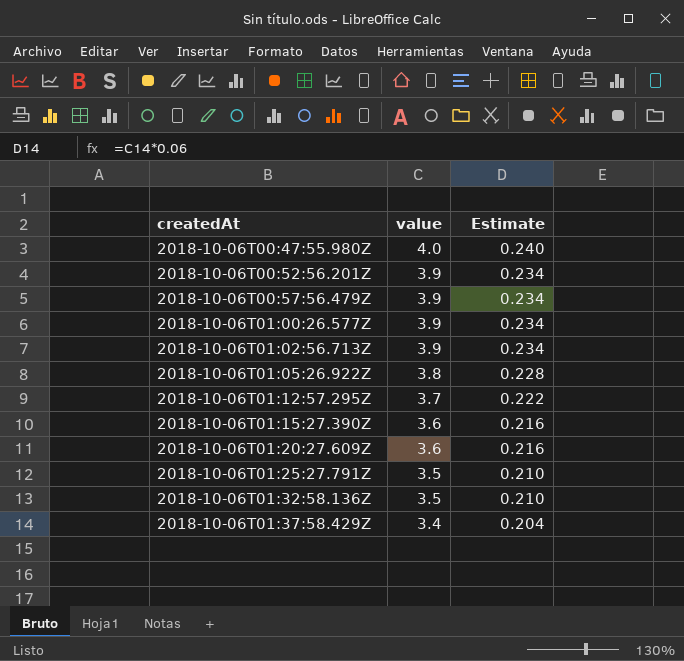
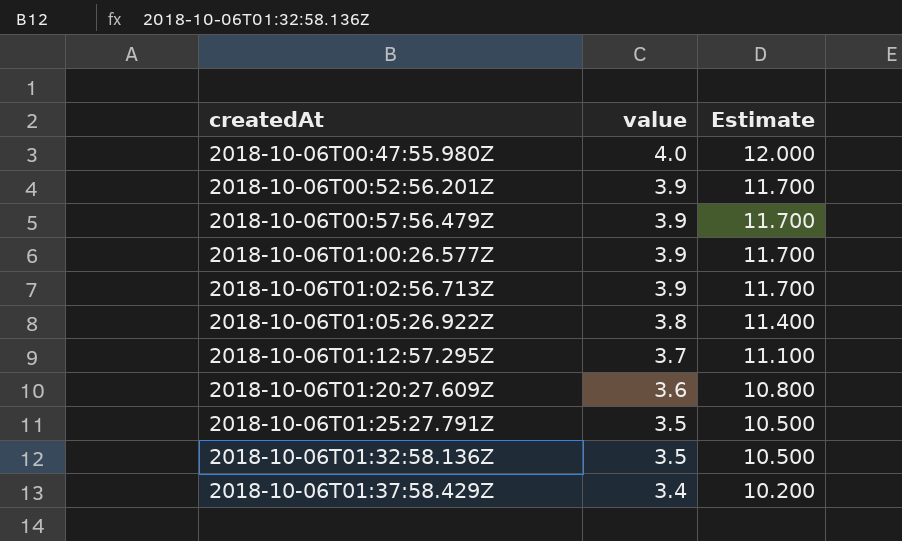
column Estimate | formula: [value] * 0.06 -> [value] * 3
row 2018-10-06T01:15:27.390Z: 3.6 | 0.216 -> none

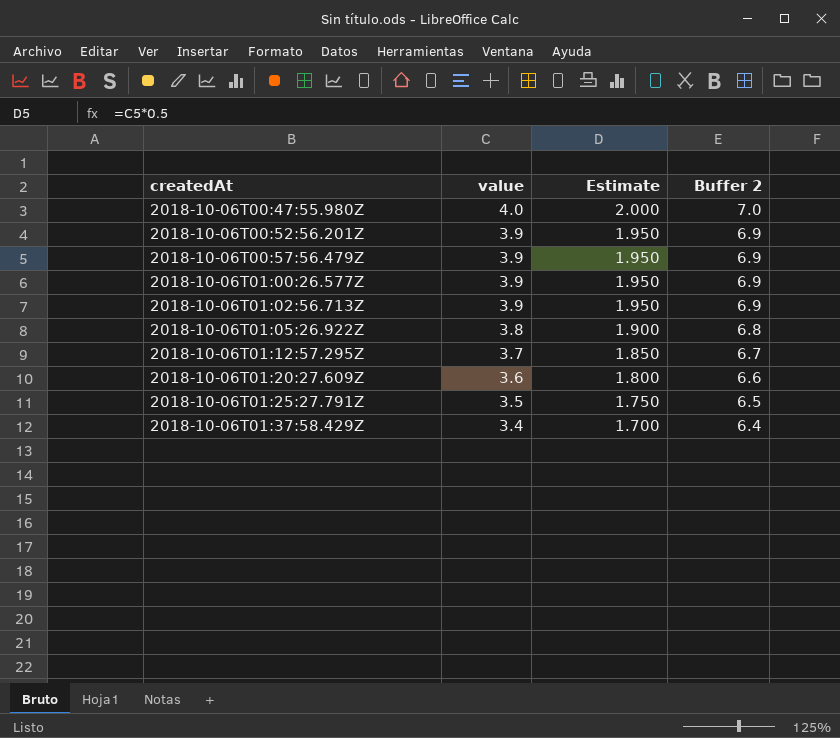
column Estimate | formula: [value] * 3 -> [value] * 0.5
column Buffer 2 | formula: none -> [value] + 3
row 2018-10-06T01:32:58.136Z: 3.5 | 10.500 -> none

